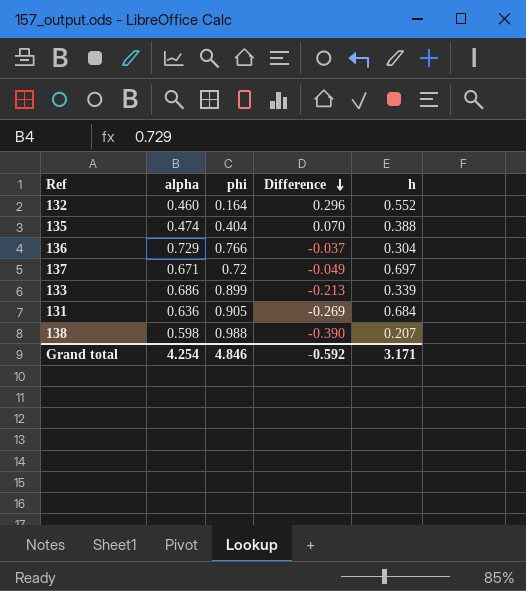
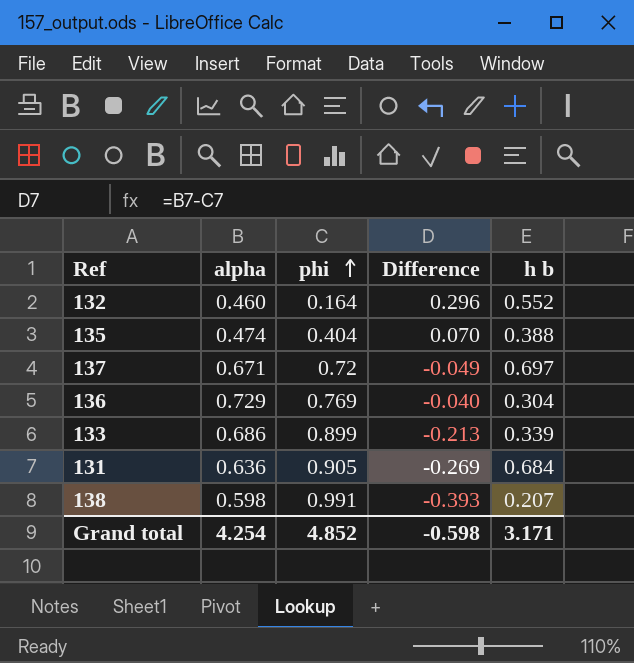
row order: Difference descending -> phi ascending
column name: h -> h b
136 | phi: 0.766 -> 0.769
136 | Difference: -0.037 -> -0.040
138 | phi: 0.988 -> 0.991
138 | Difference: -0.390 -> -0.393
Grand total | phi: 4.846 -> 4.852
Grand total | Difference: -0.592 -> -0.598

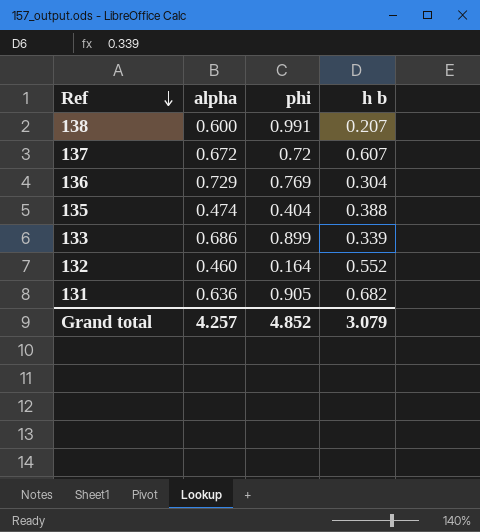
row order: phi ascending -> Ref descending
column Difference | formula: [alpha] - [phi] -> none
138 | alpha: 0.598 -> 0.600
137 | alpha: 0.671 -> 0.672
137 | h b: 0.697 -> 0.607
131 | h b: 0.684 -> 0.682
Grand total | alpha: 4.254 -> 4.257
Grand total | h b: 3.171 -> 3.079

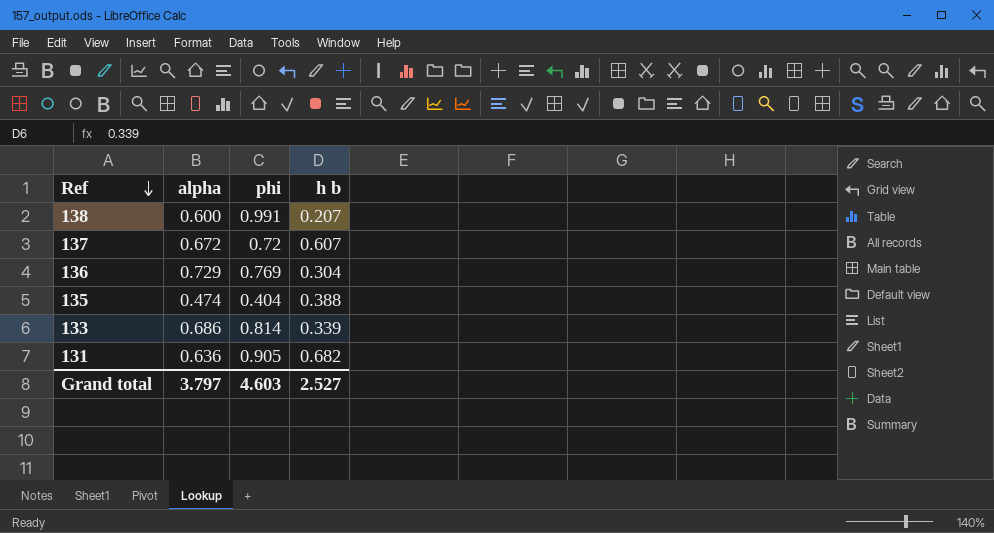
row 132: 0.460 | 0.164 | 0.552 -> none
133 | phi: 0.899 -> 0.814
Grand total | alpha: 4.257 -> 3.797
Grand total | phi: 4.852 -> 4.603
Grand total | h b: 3.079 -> 2.527

